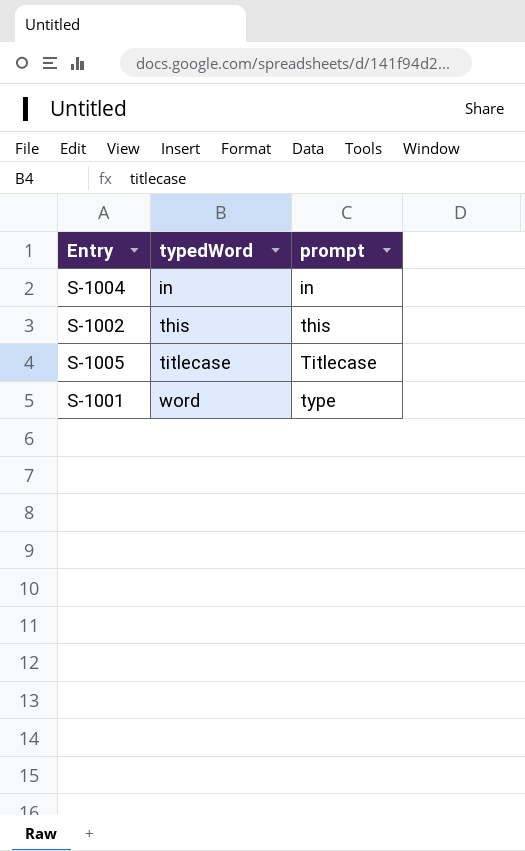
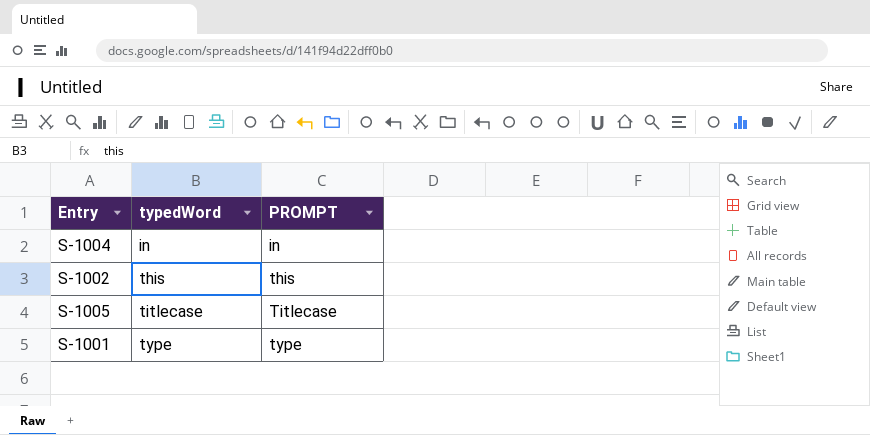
column name: prompt -> PROMPT
S-1001 | typedWord: word -> type

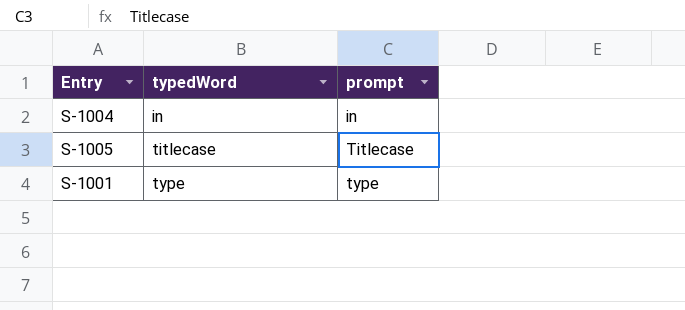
column name: PROMPT -> prompt
row S-1002: this | this -> none

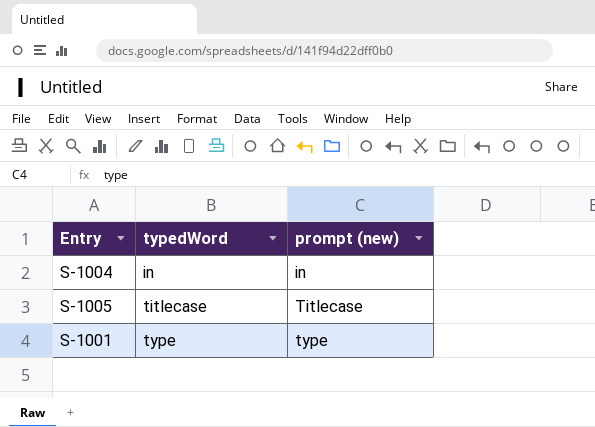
column name: prompt -> prompt (new)

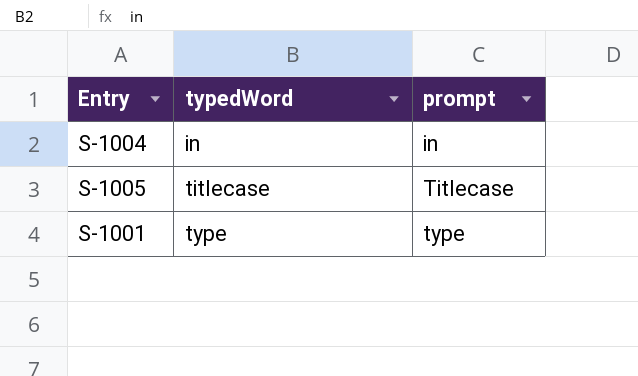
column name: prompt (new) -> prompt

